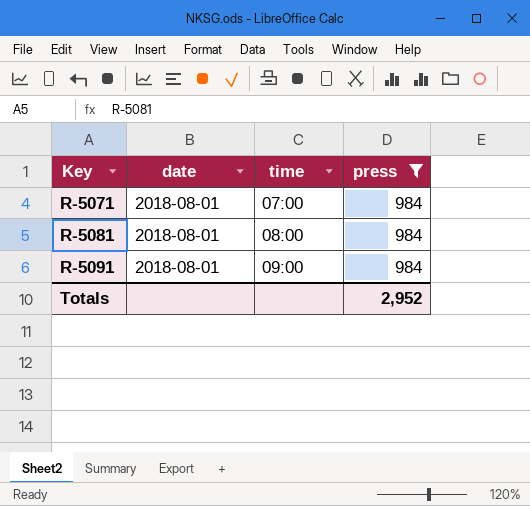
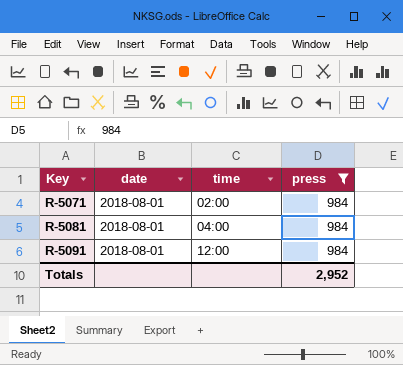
R-5071 | time: 07:00 -> 02:00
R-5081 | time: 08:00 -> 04:00
R-5091 | time: 09:00 -> 12:00

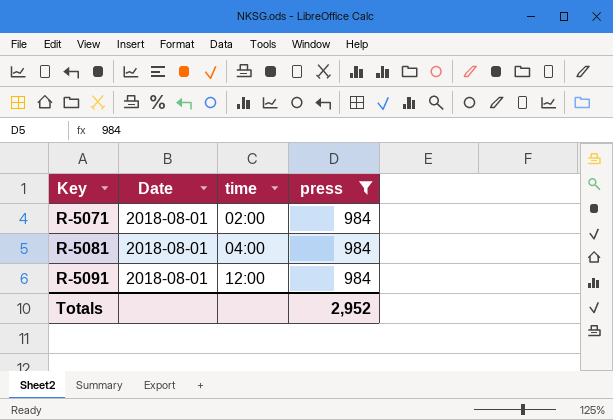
column name: date -> Date

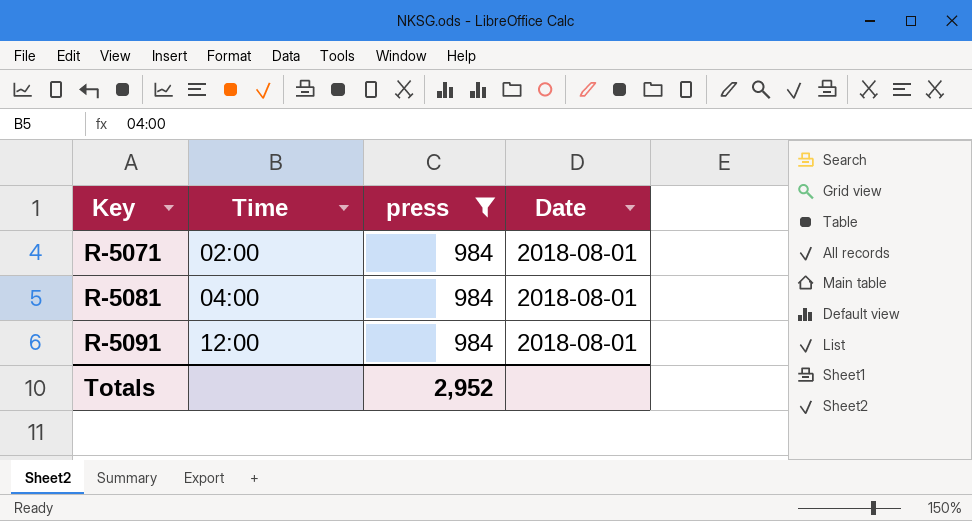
column name: time -> Time
column Date | position: 2 -> 4

